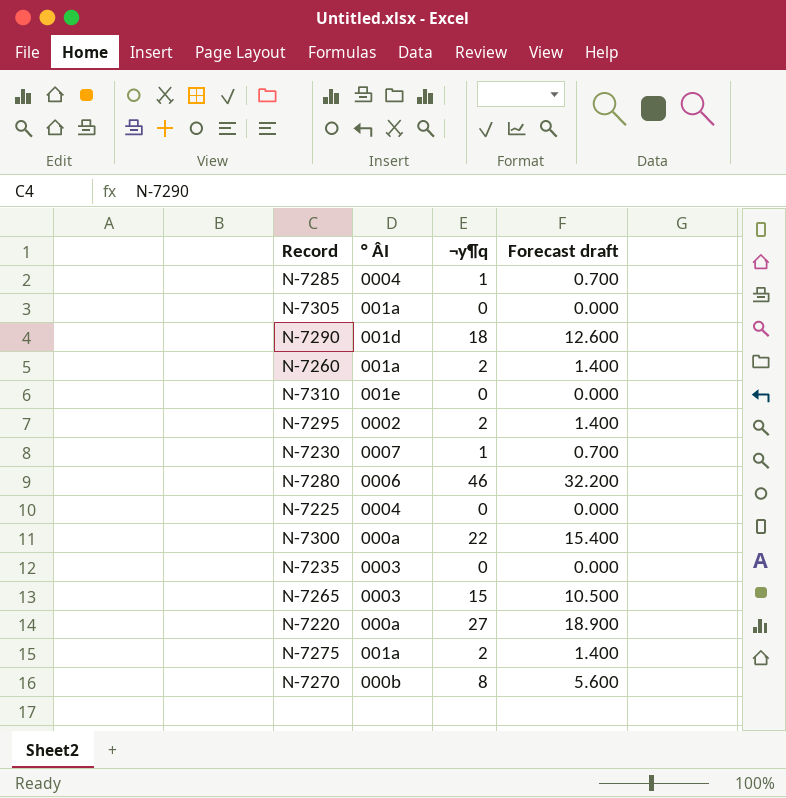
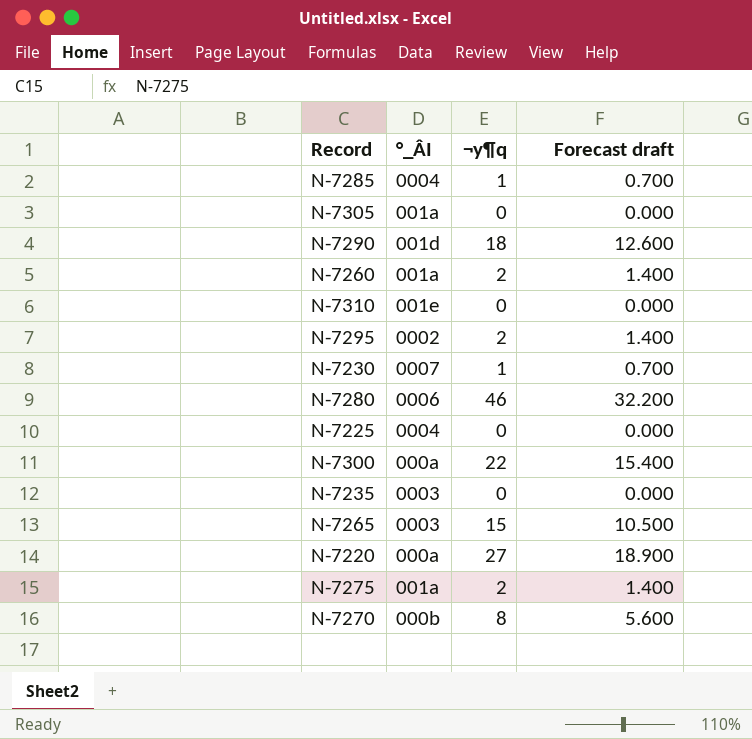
column name: ° ÂI -> °_ÂI

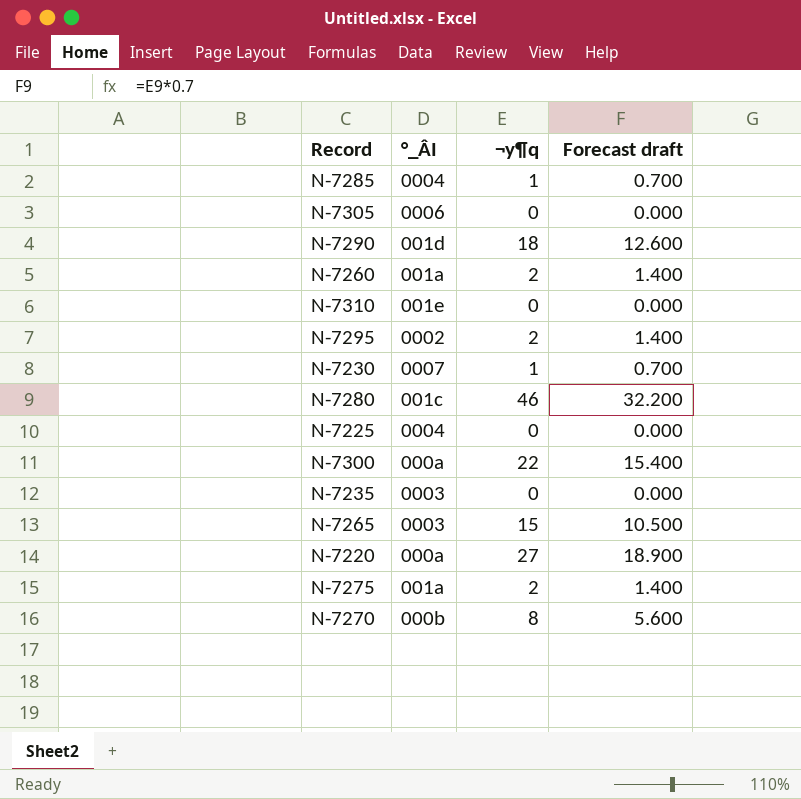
N-7305 | °_ÂI: 001a -> 0006
N-7280 | °_ÂI: 0006 -> 001c

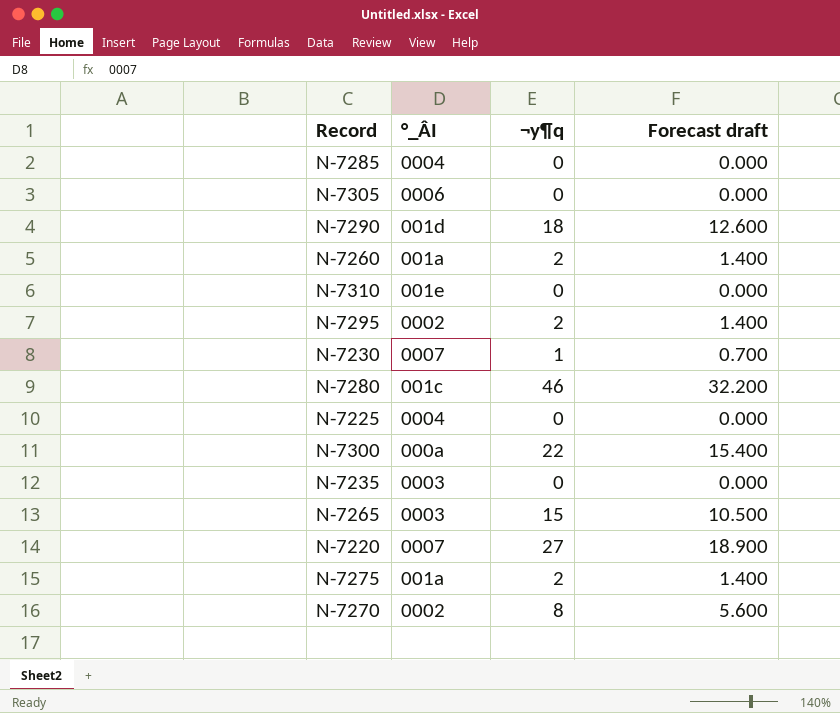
N-7285 | ¬y¶q: 1 -> 0
N-7285 | Forecast draft: 0.700 -> 0.000
N-7220 | °_ÂI: 000a -> 0007
N-7270 | °_ÂI: 000b -> 0002

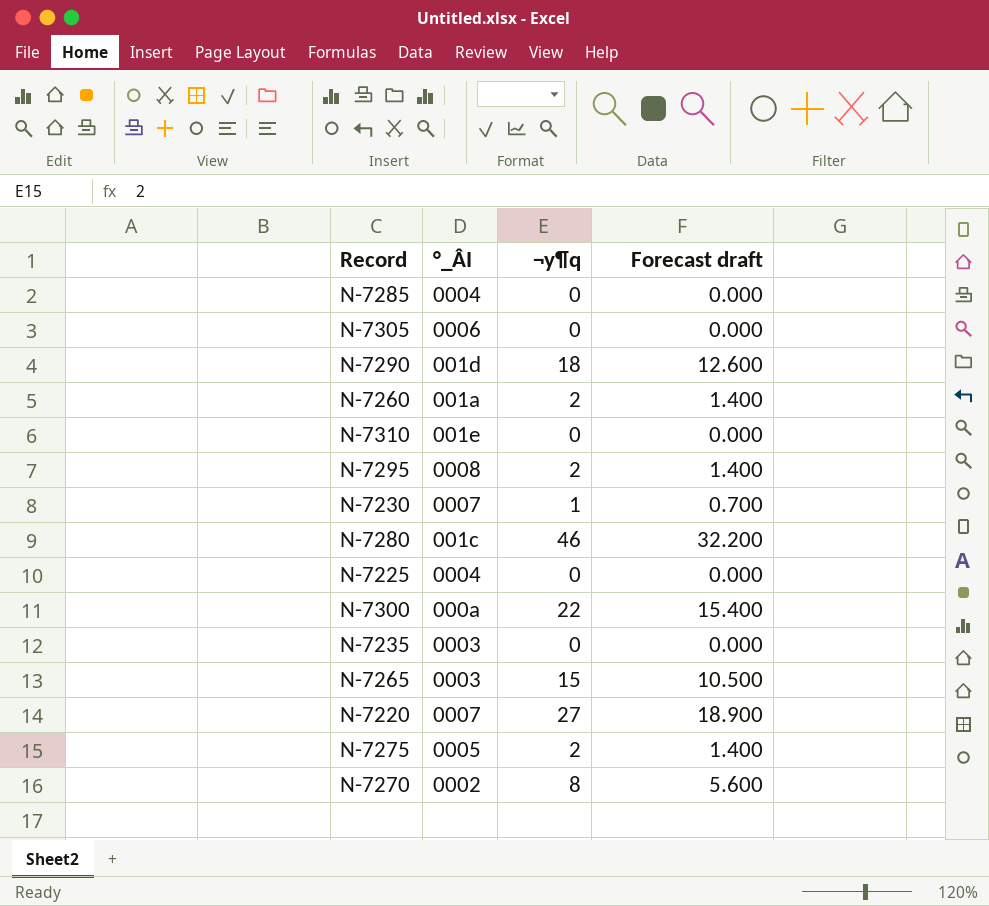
N-7295 | °_ÂI: 0002 -> 0008
N-7275 | °_ÂI: 001a -> 0005

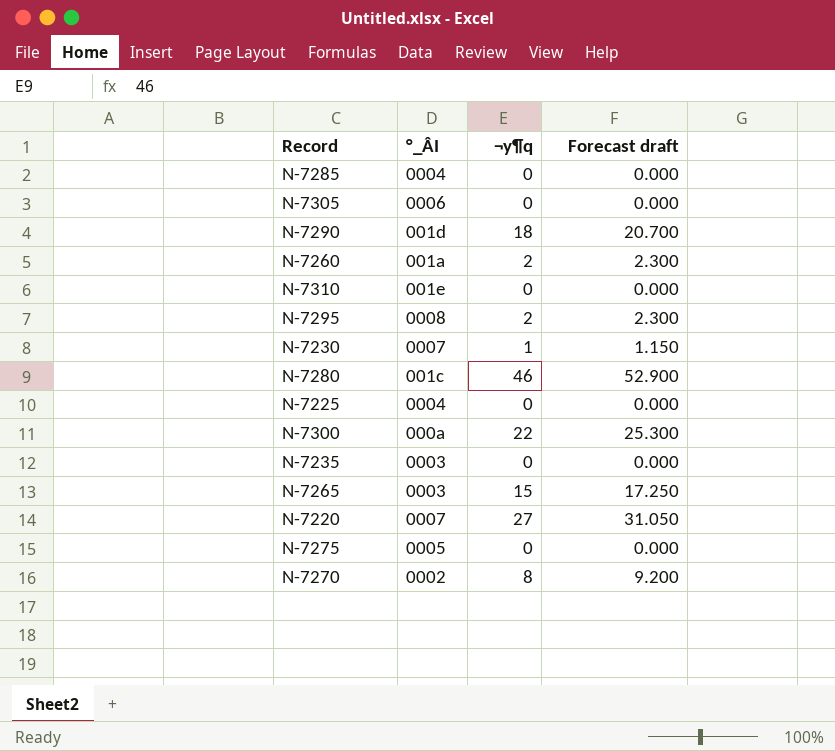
column Forecast draft | formula: [¬y¶q] * 0.7 -> [¬y¶q] * 1.15
N-7275 | ¬y¶q: 2 -> 0

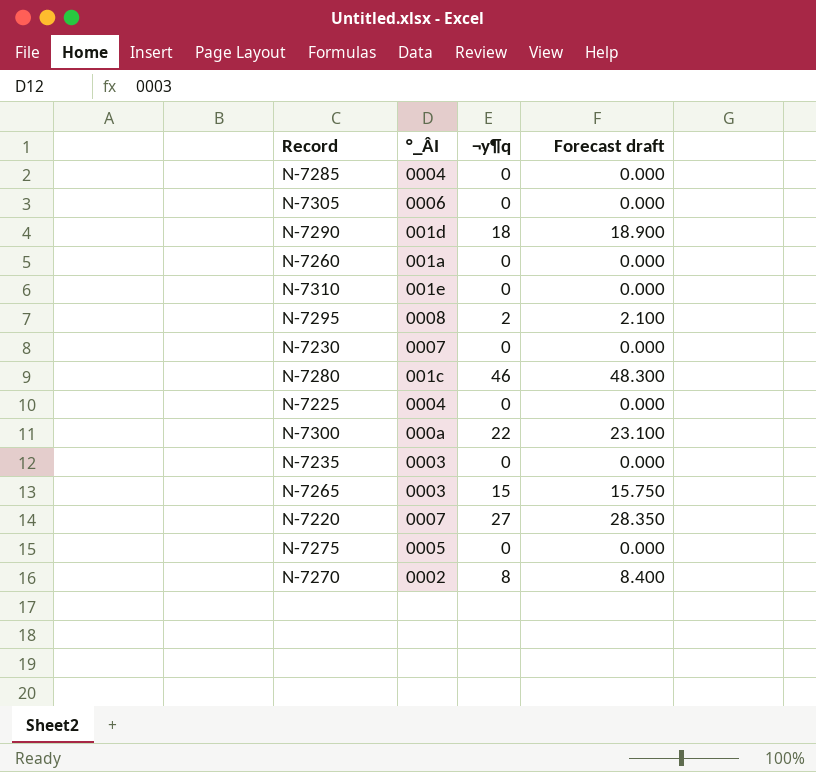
column Forecast draft | formula: [¬y¶q] * 1.15 -> [¬y¶q] * 1.05
N-7260 | ¬y¶q: 2 -> 0
N-7230 | ¬y¶q: 1 -> 0

